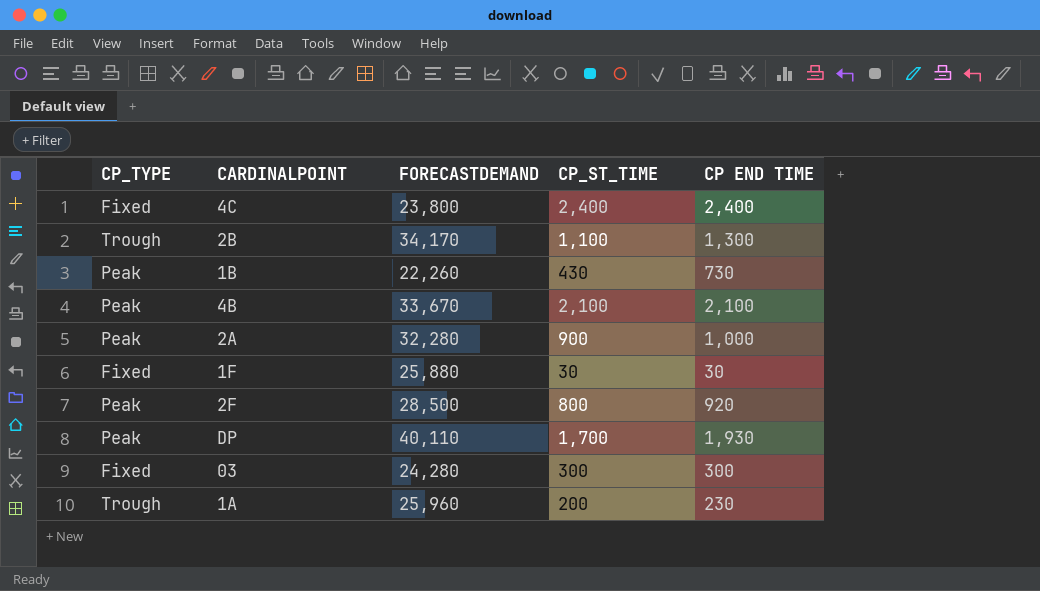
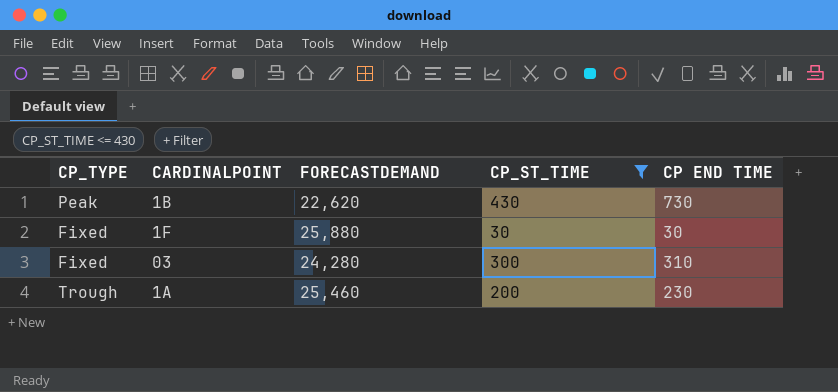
filter: none -> CP_ST_TIME <= 430
1B | FORECASTDEMAND: 22,260 -> 22,620
03 | CP END TIME: 300 -> 310
1A | FORECASTDEMAND: 25,960 -> 25,460

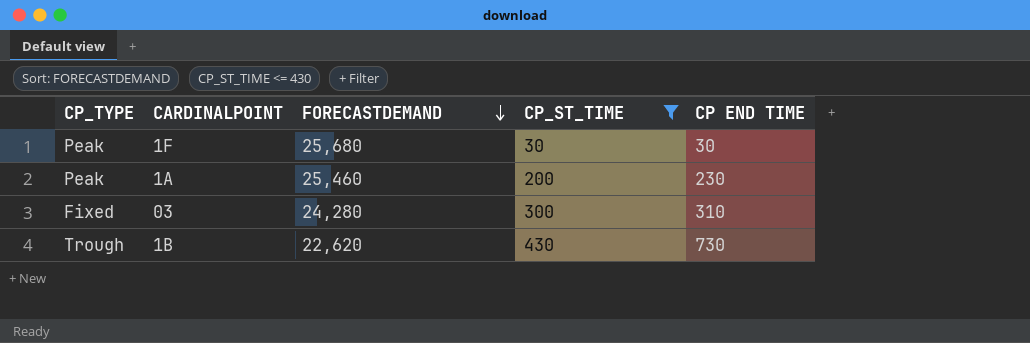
row order: none -> FORECASTDEMAND descending
1F | CP_TYPE: Fixed -> Peak
1F | FORECASTDEMAND: 25,880 -> 25,680
1A | CP_TYPE: Trough -> Peak
1B | CP_TYPE: Peak -> Trough

